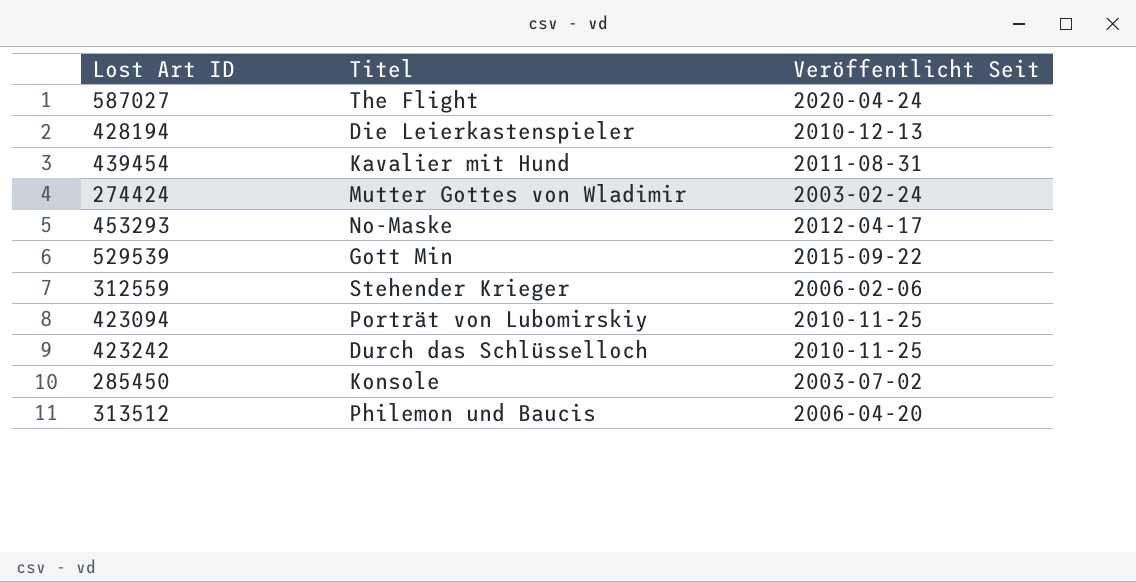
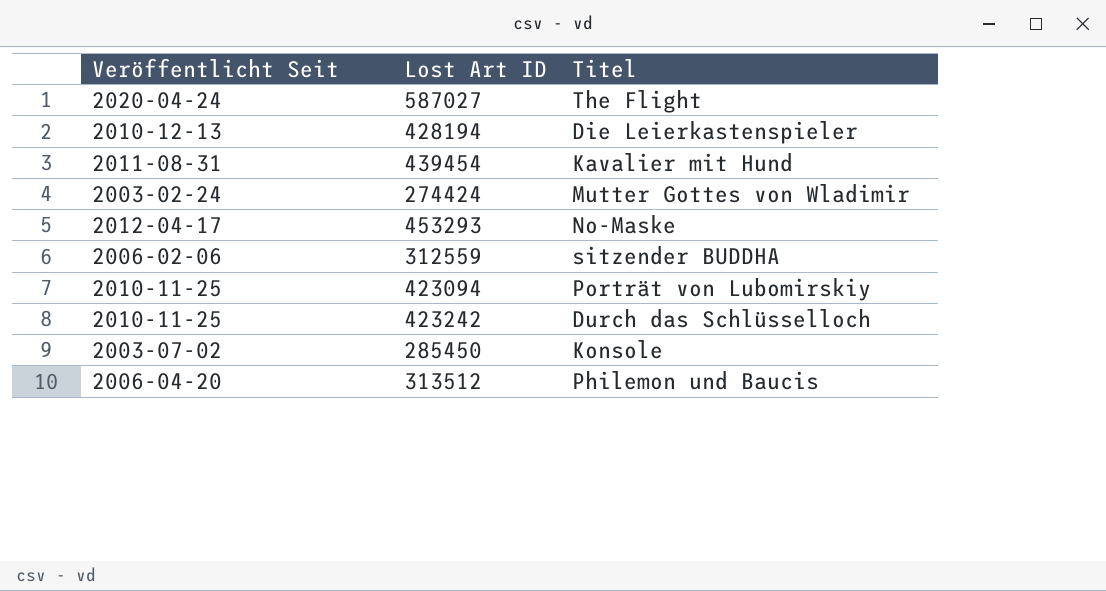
column Veröffentlicht Seit | position: 3 -> 1
row 529539: Gott Min | 2015-09-22 -> none
312559 | Titel: Stehender Krieger -> sitzender BUDDHA

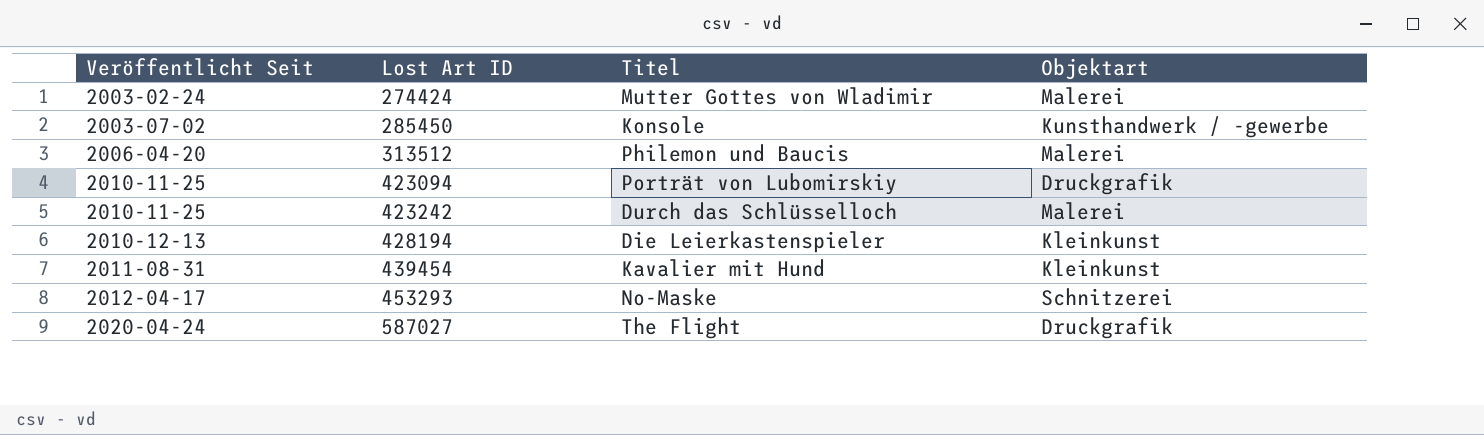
row order: none -> Veröffentlicht Seit ascending
column Objektart | position: none -> 4
row 312559: 2006-02-06 | sitzender BUDDHA -> none

